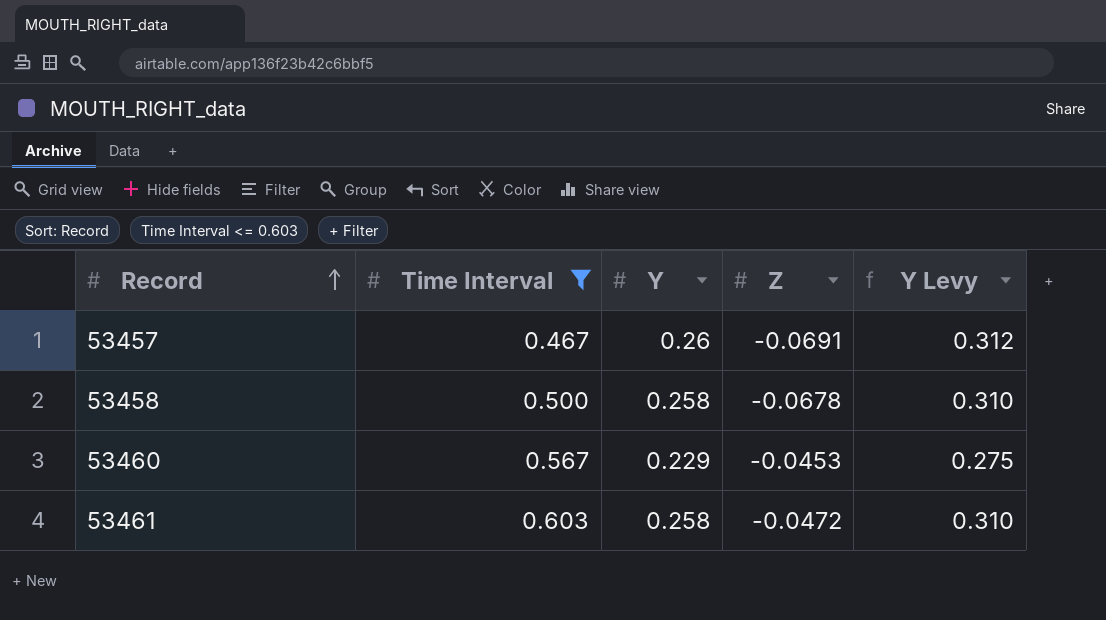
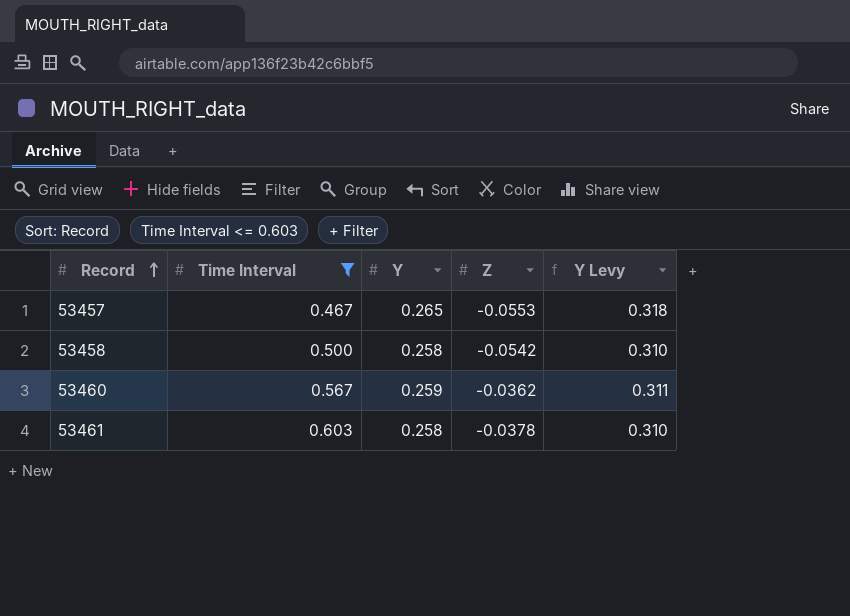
53457 | Y: 0.26 -> 0.265
53457 | Z: -0.0691 -> -0.0553
53457 | Y Levy: 0.312 -> 0.318
53458 | Z: -0.0678 -> -0.0542
53460 | Y: 0.229 -> 0.259
53460 | Z: -0.0453 -> -0.0362
53460 | Y Levy: 0.275 -> 0.311
53461 | Z: -0.0472 -> -0.0378

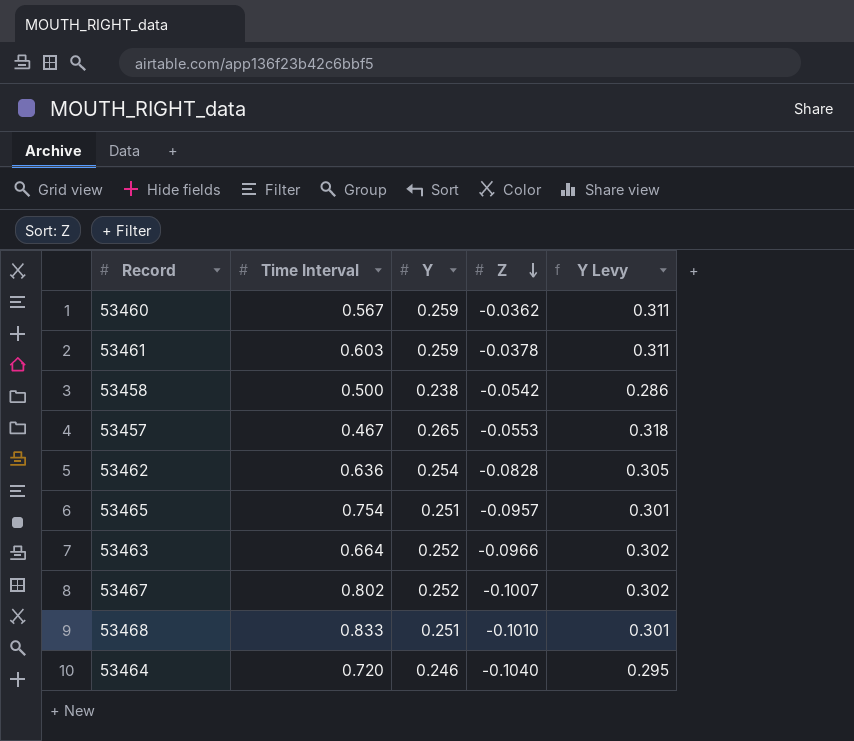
filter: Time Interval <= 0.603 -> none
row order: Record ascending -> Z descending
53461 | Y: 0.258 -> 0.259
53461 | Y Levy: 0.310 -> 0.311
53458 | Y: 0.258 -> 0.238
53458 | Y Levy: 0.310 -> 0.286

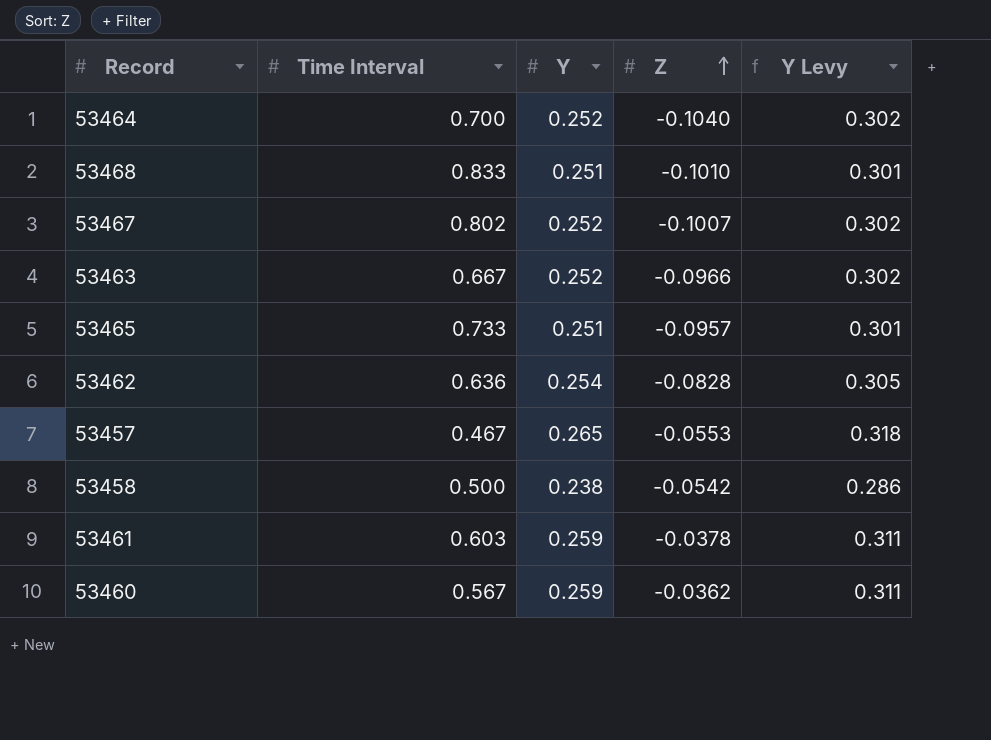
row order: Z descending -> Z ascending
53464 | Time Interval: 0.720 -> 0.700
53464 | Y: 0.246 -> 0.252
53464 | Y Levy: 0.295 -> 0.302
53463 | Time Interval: 0.664 -> 0.667
53465 | Time Interval: 0.754 -> 0.733

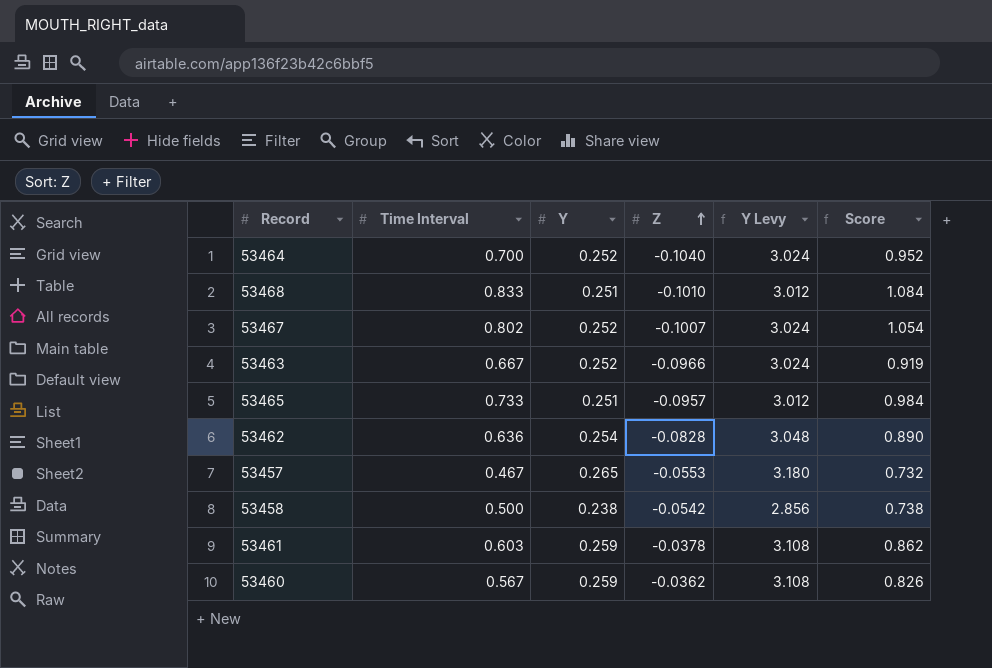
column Y Levy | formula: [Y] * 1.2 -> [Y] * 12
column Score | formula: none -> [Time Interval] + [Y]

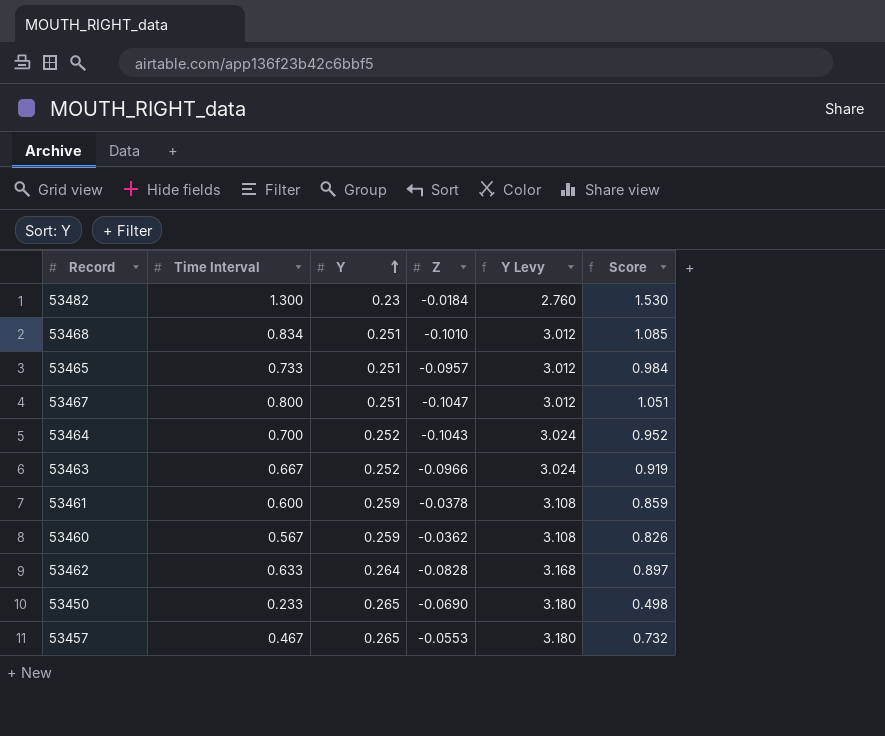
row order: Z ascending -> Y ascending
row 53458: 0.500 | 0.238 | -0.0542 | 2.856 | 0.738 -> none
row 53482: none -> 1.300 | 0.23 | -0.0184 | 2.760 | 1.530
53468 | Time Interval: 0.833 -> 0.834
53468 | Score: 1.084 -> 1.085
53467 | Time Interval: 0.802 -> 0.800
53467 | Y: 0.252 -> 0.251
53467 | Z: -0.1007 -> -0.1047
53467 | Y Levy: 3.024 -> 3.012
53467 | Score: 1.054 -> 1.051
53464 | Z: -0.1040 -> -0.1043
53461 | Time Interval: 0.603 -> 0.600
53461 | Score: 0.862 -> 0.859
53462 | Time Interval: 0.636 -> 0.633
53462 | Y: 0.254 -> 0.264
53462 | Y Levy: 3.048 -> 3.168
53462 | Score: 0.890 -> 0.897
row 53450: none -> 0.233 | 0.265 | -0.0690 | 3.180 | 0.498

